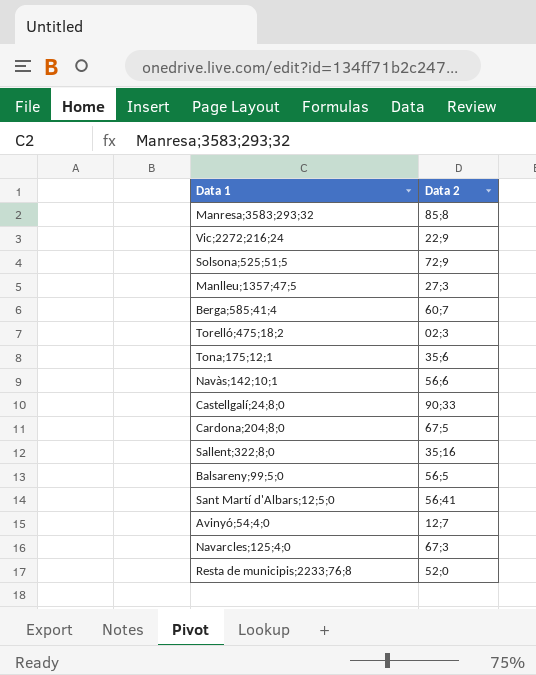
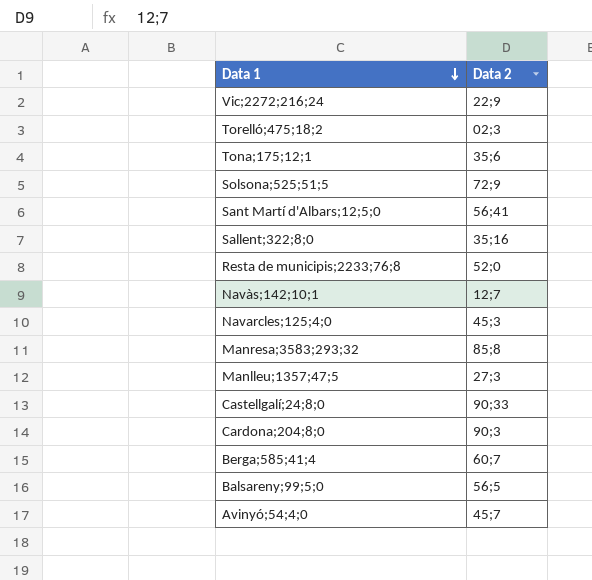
row order: none -> Data 1 descending
Navàs;142;10;1 | Data 2: 56;6 -> 12;7
Navarcles;125;4;0 | Data 2: 67;3 -> 45;3
Cardona;204;8;0 | Data 2: 67;5 -> 90;3
Avinyó;54;4;0 | Data 2: 12;7 -> 45;7

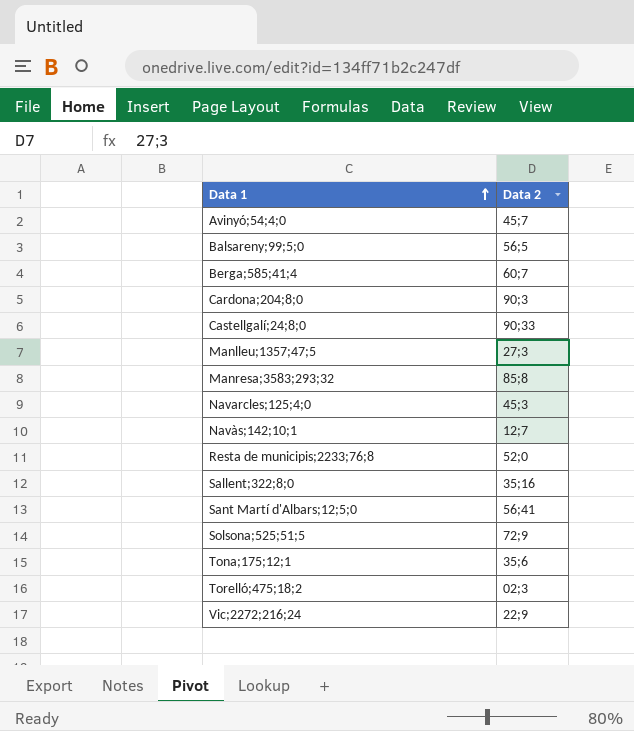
row order: Data 1 descending -> Data 1 ascending

